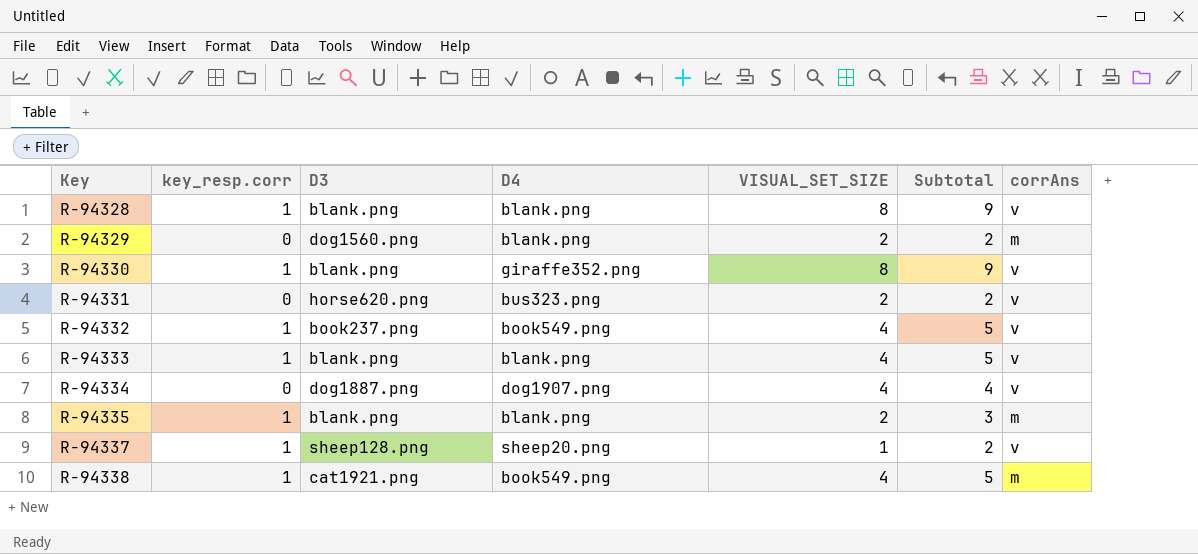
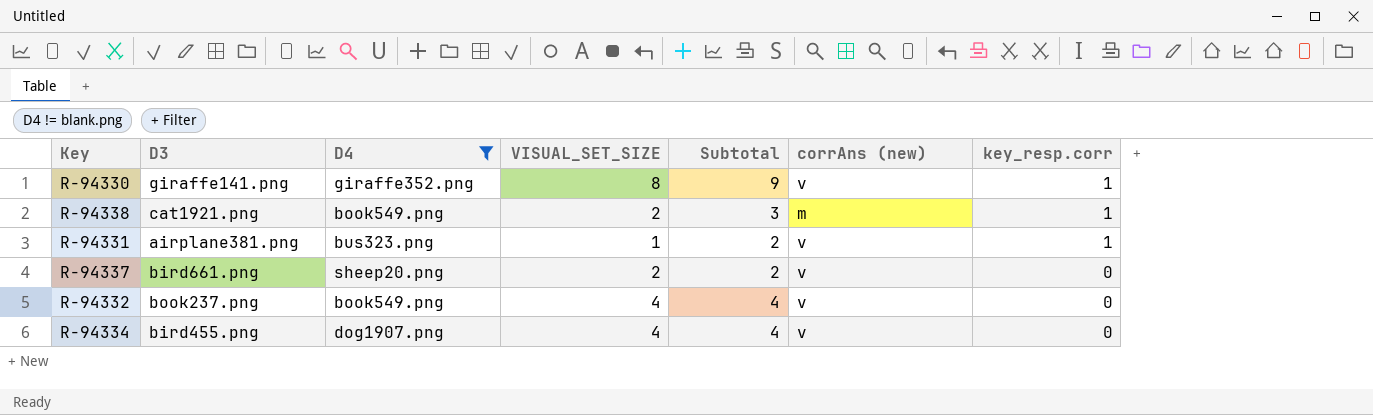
filter: none -> D4 != blank.png
row order: Key ascending -> key_resp.corr descending
column name: corrAns -> corrAns (new)
column key_resp.corr | position: 2 -> 7
R-94330 | D3: blank.png -> giraffe141.png
R-94338 | VISUAL_SET_SIZE: 4 -> 2
R-94338 | Subtotal: 5 -> 3
R-94331 | D3: horse620.png -> airplane381.png
R-94331 | VISUAL_SET_SIZE: 2 -> 1
R-94331 | key_resp.corr: 0 -> 1
R-94337 | D3: sheep128.png -> bird661.png
R-94337 | VISUAL_SET_SIZE: 1 -> 2
R-94337 | key_resp.corr: 1 -> 0
R-94332 | Subtotal: 5 -> 4
R-94332 | key_resp.corr: 1 -> 0
R-94334 | D3: dog1887.png -> bird455.png

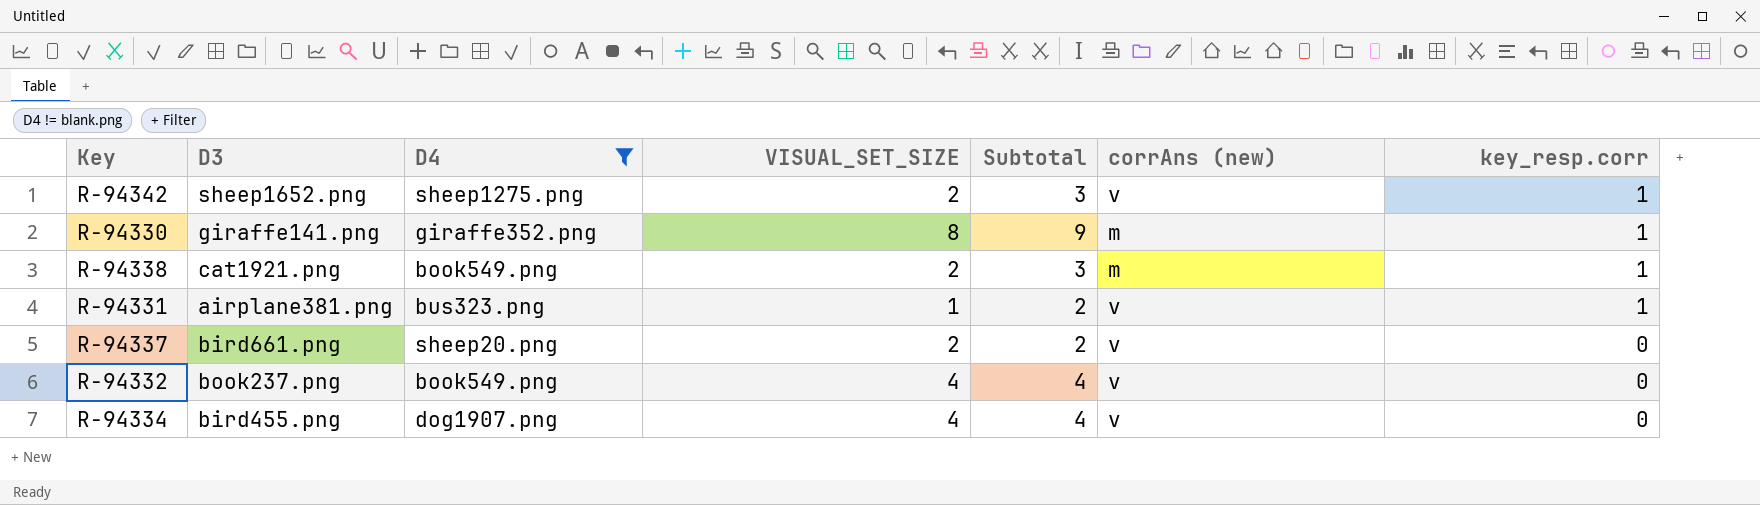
row R-94342: none -> sheep1652.png | sheep1275.png | 2 | 3 | v | 1
R-94330 | corrAns (new): v -> m

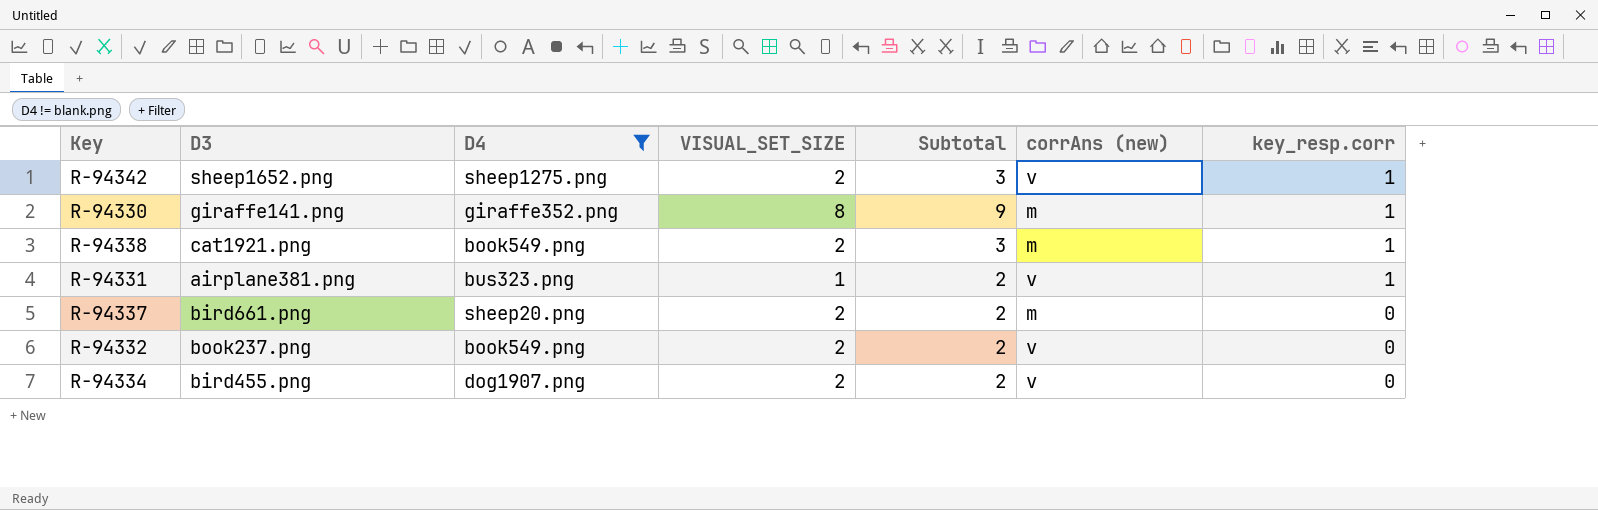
R-94337 | corrAns (new): v -> m
R-94332 | VISUAL_SET_SIZE: 4 -> 2
R-94332 | Subtotal: 4 -> 2
R-94334 | VISUAL_SET_SIZE: 4 -> 2
R-94334 | Subtotal: 4 -> 2

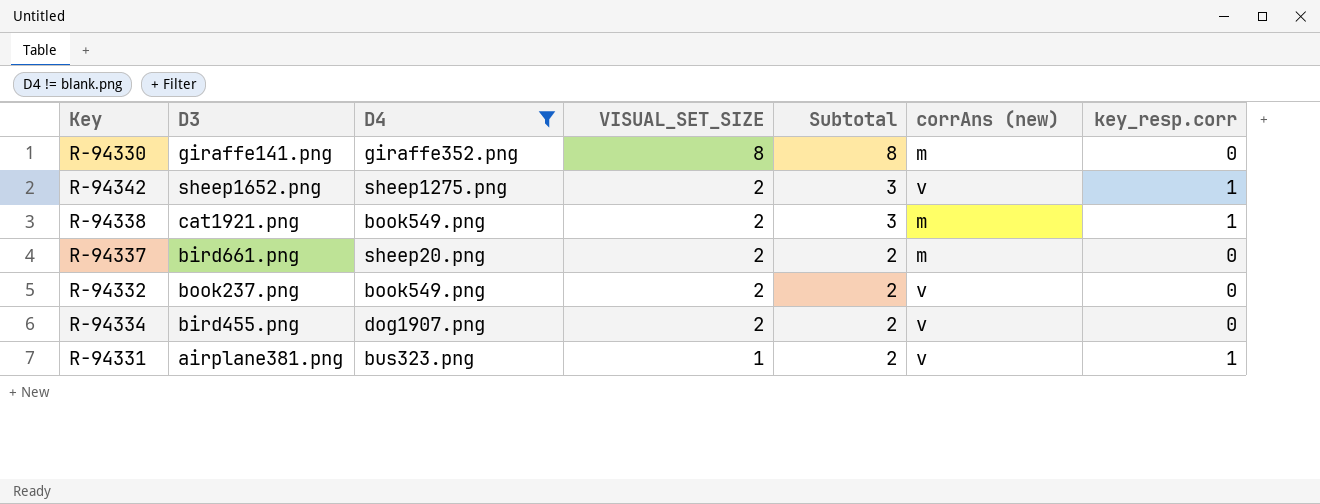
row order: key_resp.corr descending -> VISUAL_SET_SIZE descending
R-94330 | Subtotal: 9 -> 8
R-94330 | key_resp.corr: 1 -> 0

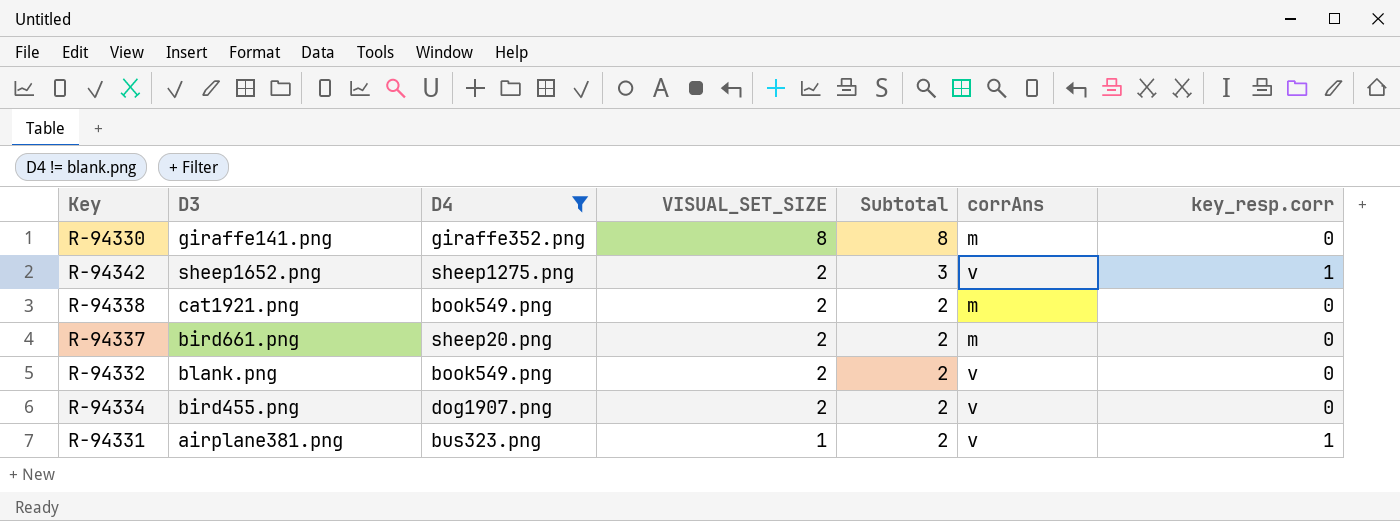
column name: corrAns (new) -> corrAns
R-94338 | Subtotal: 3 -> 2
R-94338 | key_resp.corr: 1 -> 0
R-94332 | D3: book237.png -> blank.png

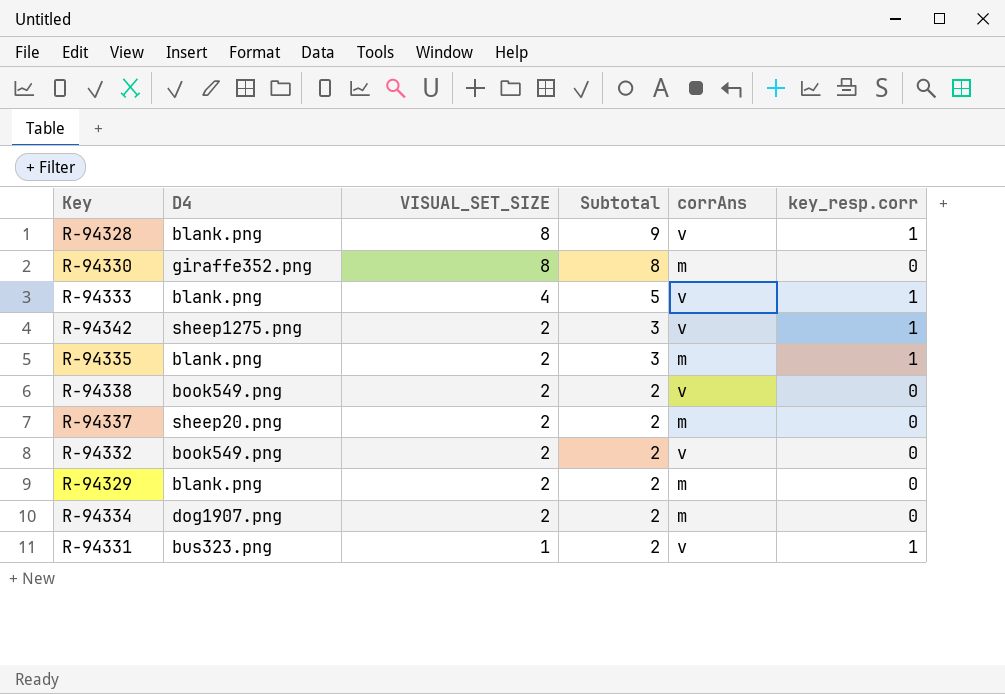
filter: D4 != blank.png -> none
column D3 | position: 2 -> none
R-94338 | corrAns: m -> v
R-94334 | corrAns: v -> m

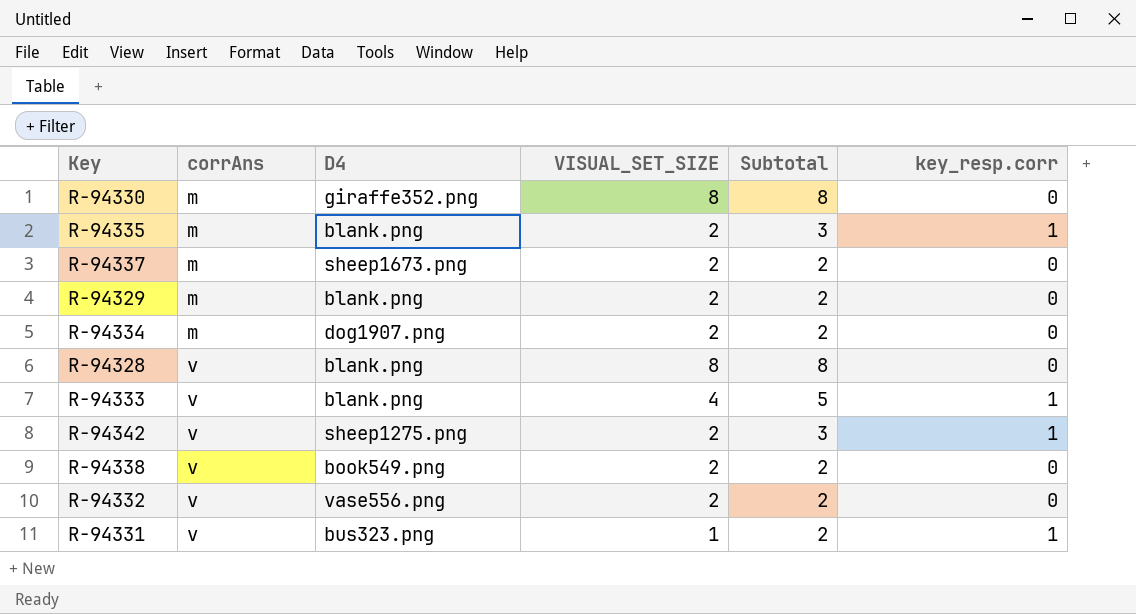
row order: VISUAL_SET_SIZE descending -> corrAns ascending
column corrAns | position: 5 -> 2
R-94337 | D4: sheep20.png -> sheep1673.png
R-94328 | Subtotal: 9 -> 8
R-94328 | key_resp.corr: 1 -> 0
R-94332 | D4: book549.png -> vase556.png

